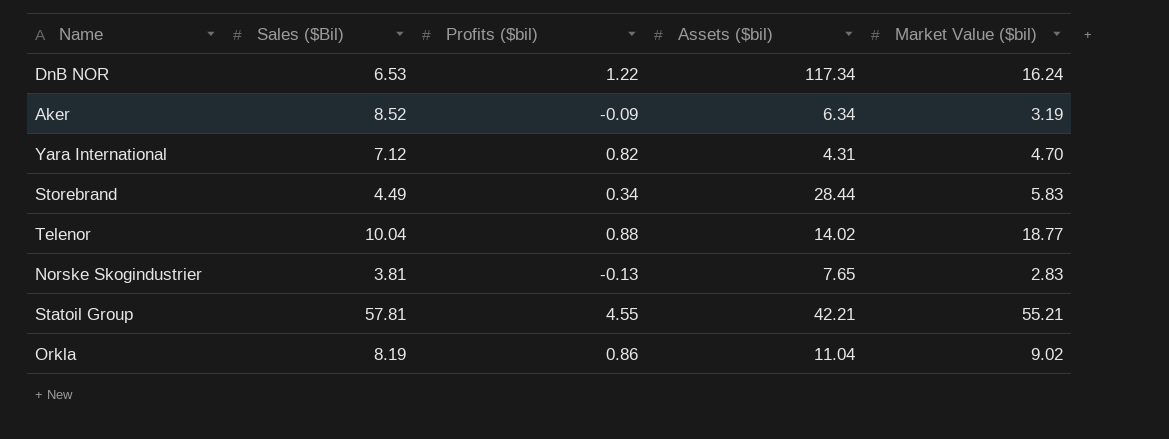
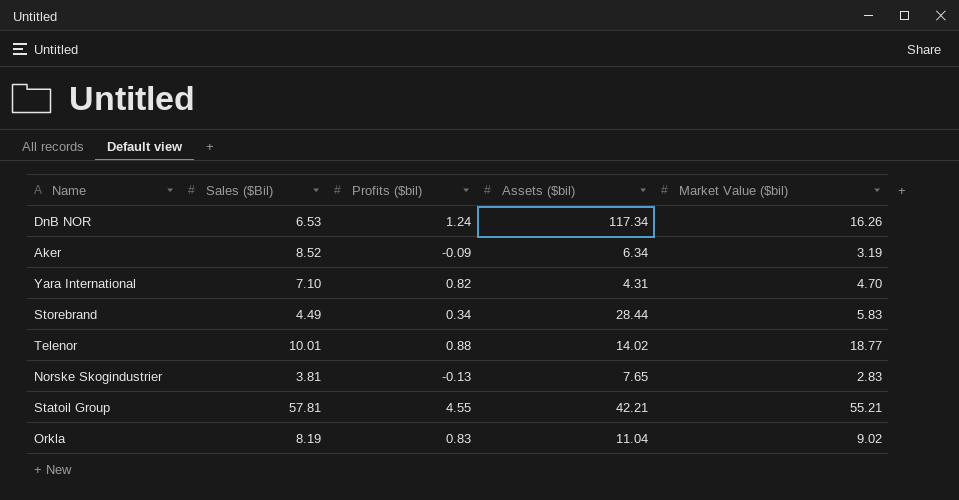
DnB NOR | Profits ($bil): 1.22 -> 1.24
DnB NOR | Market Value ($bil): 16.24 -> 16.26
Yara International | Sales ($Bil): 7.12 -> 7.10
Telenor | Sales ($Bil): 10.04 -> 10.01
Orkla | Profits ($bil): 0.86 -> 0.83

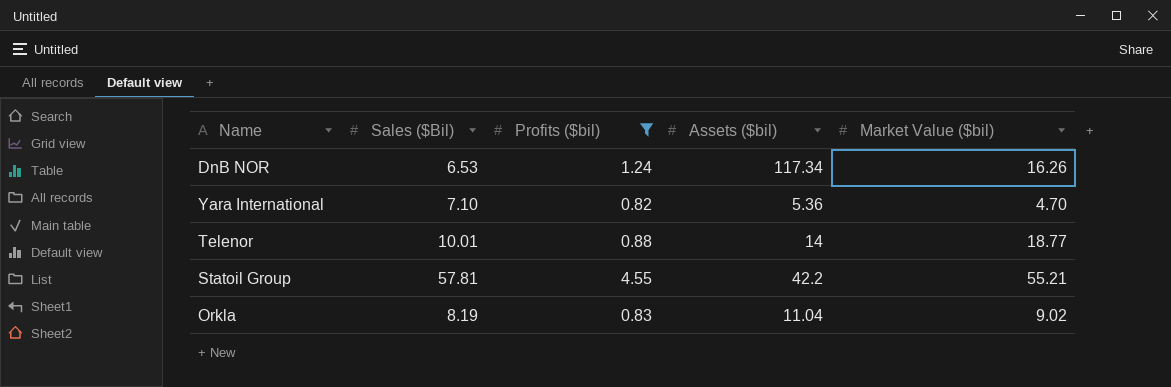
filter: none -> Profits ($bil) >= 0.82
Yara International | Assets ($bil): 4.31 -> 5.36
Telenor | Assets ($bil): 14.02 -> 14
Statoil Group | Assets ($bil): 42.21 -> 42.2

